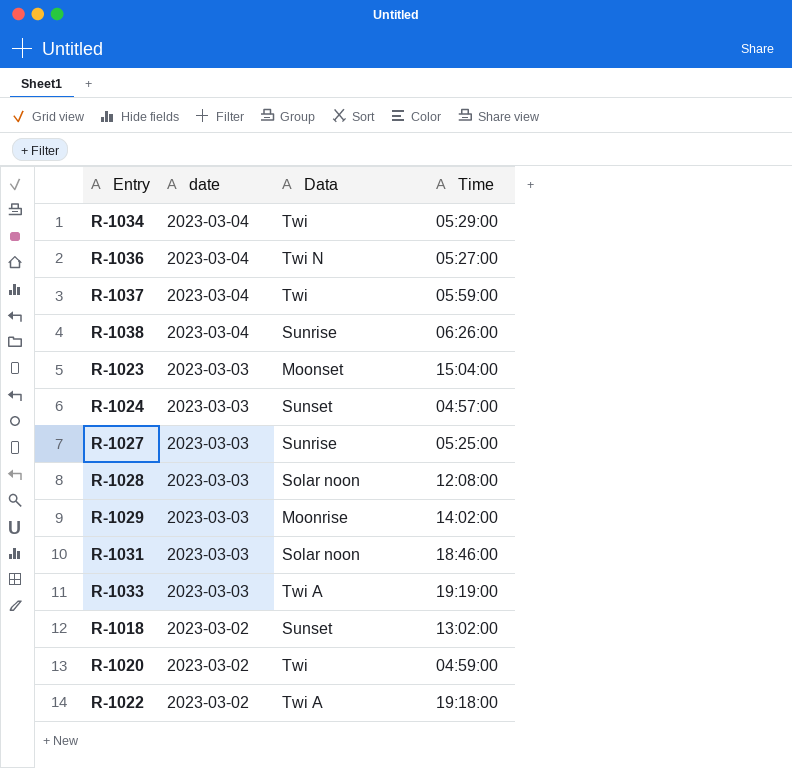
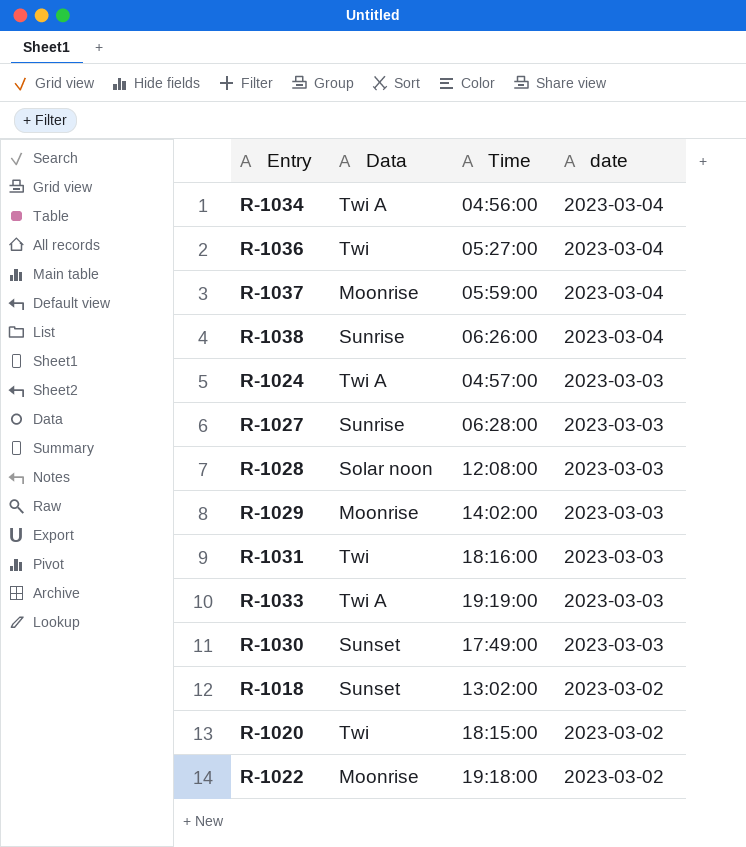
column date | position: 2 -> 4
row R-1023: 2023-03-03 | Moonset | 15:04:00 -> none
R-1034 | Data: Twi -> Twi A
R-1034 | Time: 05:29:00 -> 04:56:00
R-1036 | Data: Twi N -> Twi
R-1037 | Data: Twi -> Moonrise
R-1024 | Data: Sunset -> Twi A
R-1027 | Time: 05:25:00 -> 06:28:00
R-1031 | Data: Solar noon -> Twi
R-1031 | Time: 18:46:00 -> 18:16:00
row R-1030: none -> Sunset | 17:49:00 | 2023-03-03
R-1020 | Time: 04:59:00 -> 18:15:00
R-1022 | Data: Twi A -> Moonrise

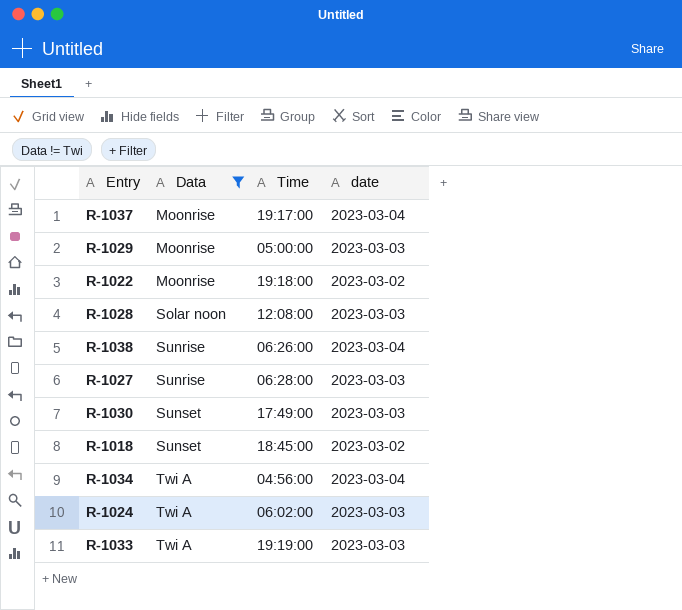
filter: none -> Data != Twi
row order: date descending -> Data ascending
R-1037 | Time: 05:59:00 -> 19:17:00
R-1029 | Time: 14:02:00 -> 05:00:00
R-1018 | Time: 13:02:00 -> 18:45:00
R-1024 | Time: 04:57:00 -> 06:02:00

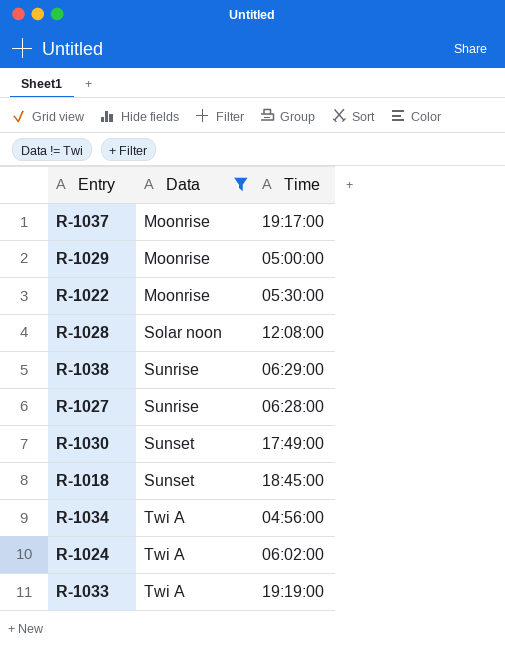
column date | position: 4 -> none
R-1022 | Time: 19:18:00 -> 05:30:00
R-1038 | Time: 06:26:00 -> 06:29:00

